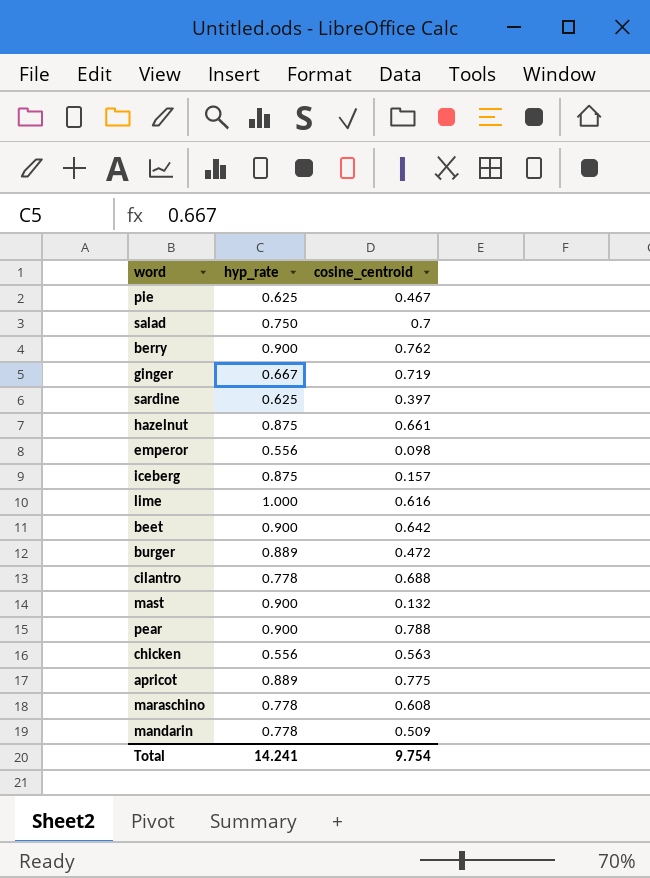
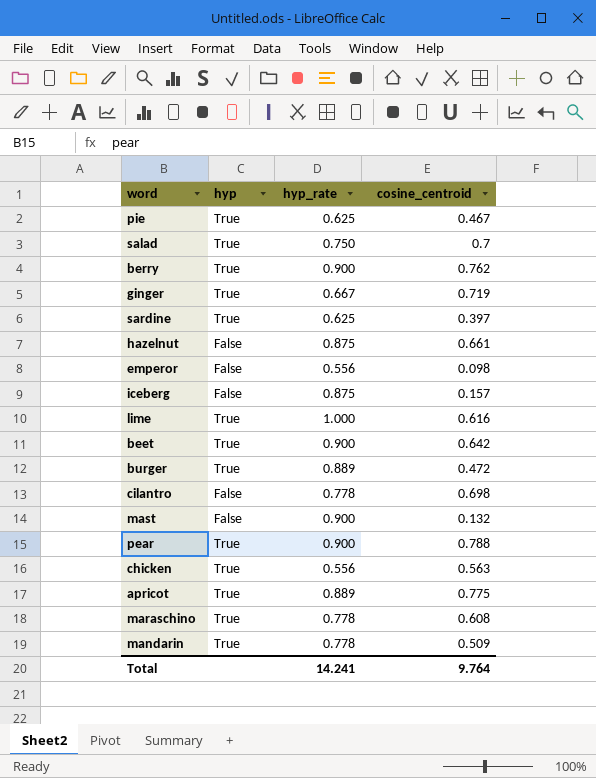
column hyp | position: none -> 2
cilantro | cosine_centroid: 0.688 -> 0.698
Total | cosine_centroid: 9.754 -> 9.764

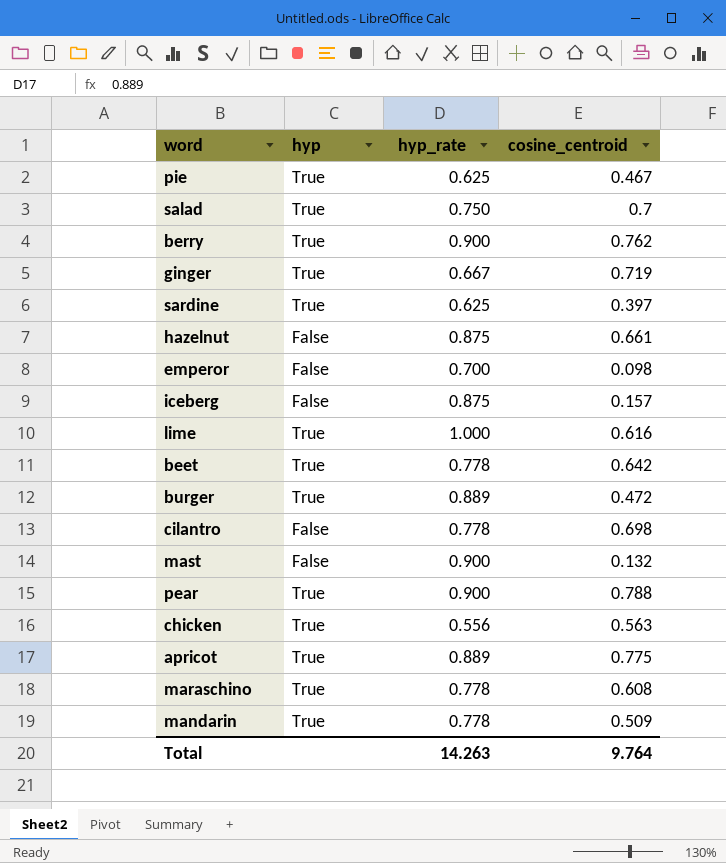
emperor | hyp_rate: 0.556 -> 0.700
beet | hyp_rate: 0.900 -> 0.778
Total | hyp_rate: 14.241 -> 14.263

